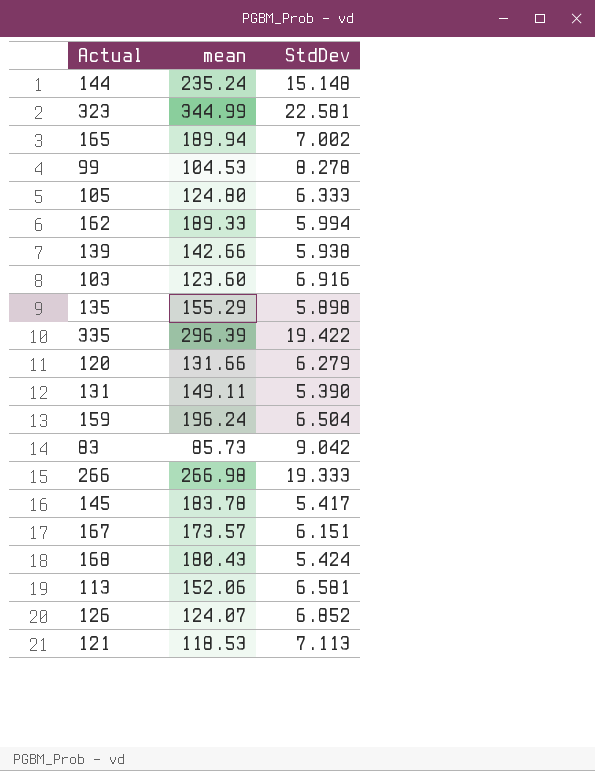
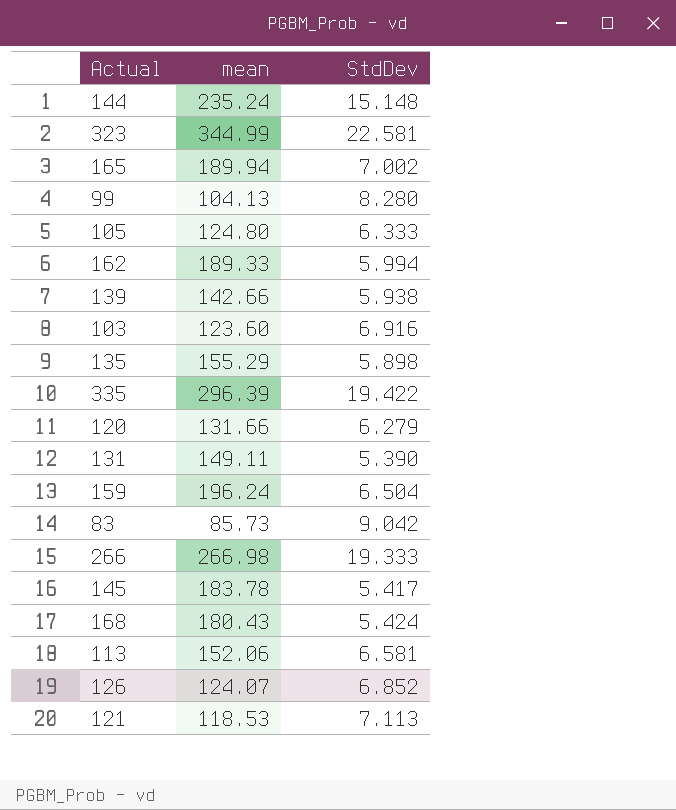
row 167: 173.57 | 6.151 -> none
99 | mean: 104.53 -> 104.13
99 | StdDev: 8.278 -> 8.280

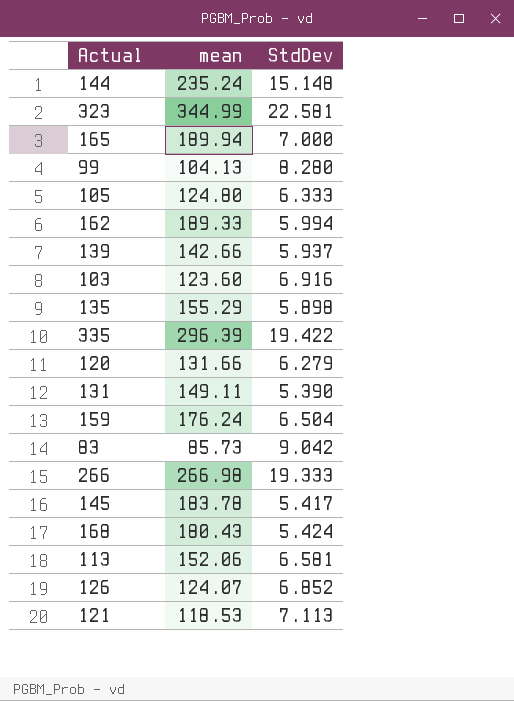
165 | StdDev: 7.002 -> 7.000
139 | StdDev: 5.938 -> 5.937
159 | mean: 196.24 -> 176.24

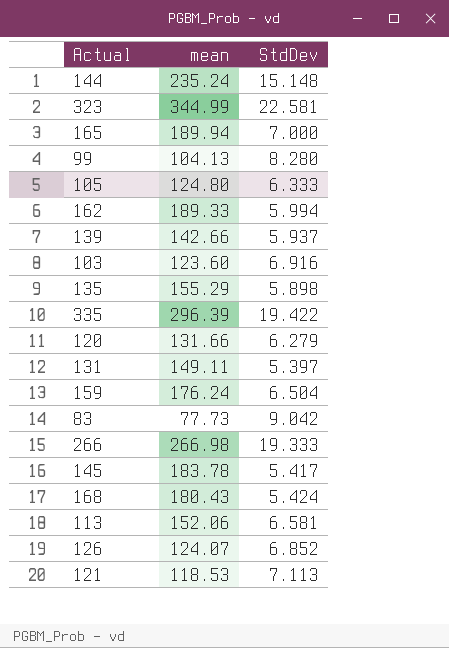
131 | StdDev: 5.390 -> 5.397
83 | mean: 85.73 -> 77.73

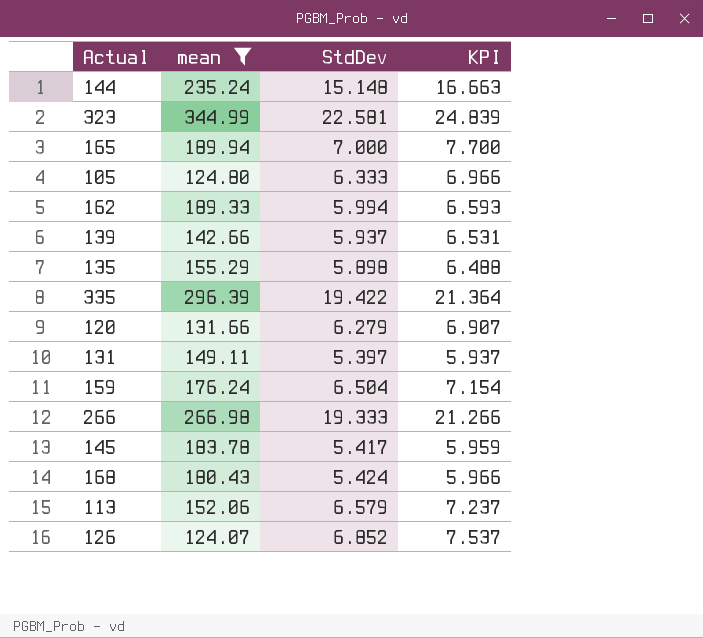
filter: none -> mean >= 124.07
column KPI | formula: none -> [StdDev] * 1.1
113 | StdDev: 6.581 -> 6.579

